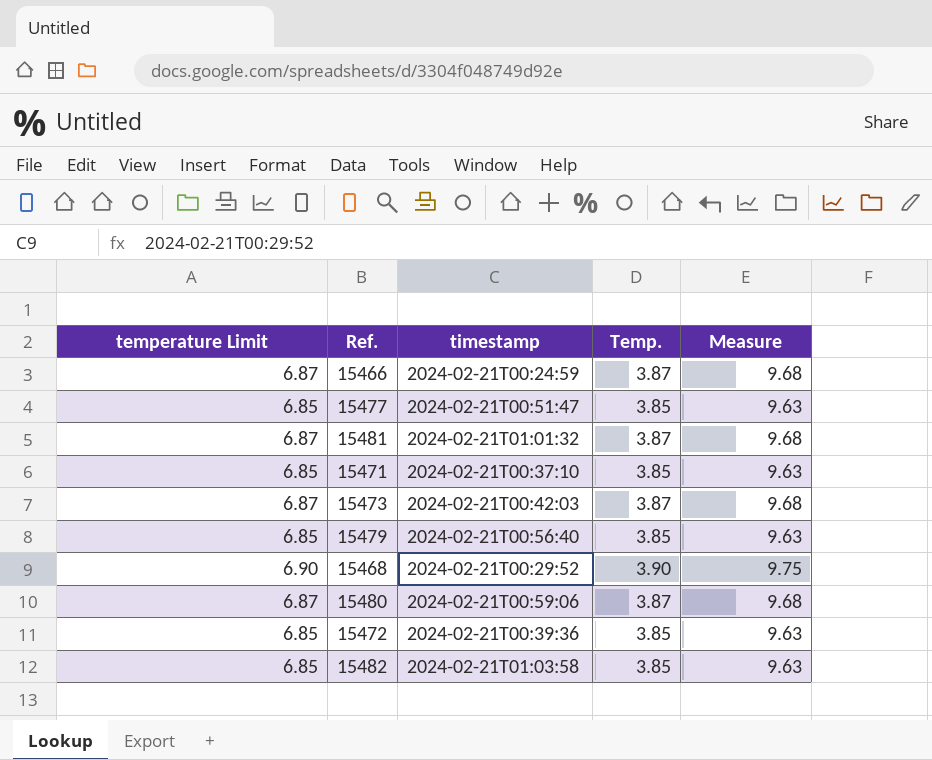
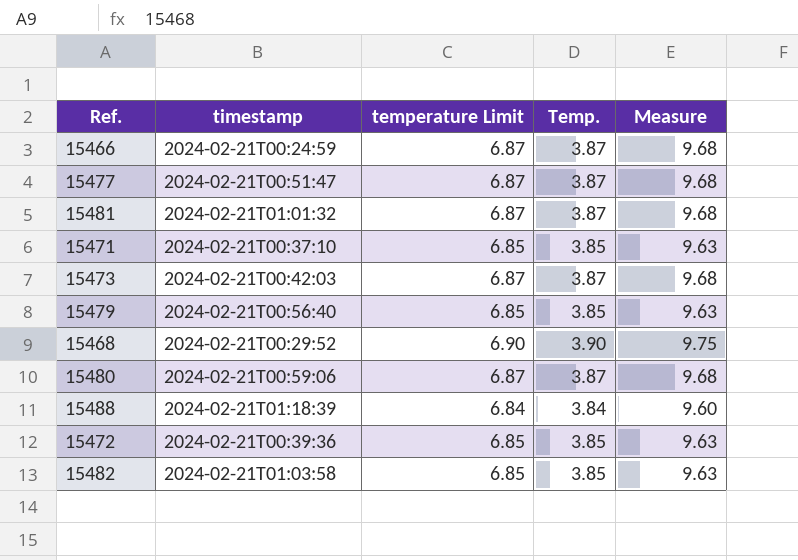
column temperature Limit | position: 1 -> 3
15477 | temperature Limit: 6.85 -> 6.87
15477 | Temp.: 3.85 -> 3.87
15477 | Measure: 9.63 -> 9.68
row 15488: none -> 2024-02-21T01:18:39 | 6.84 | 3.84 | 9.60

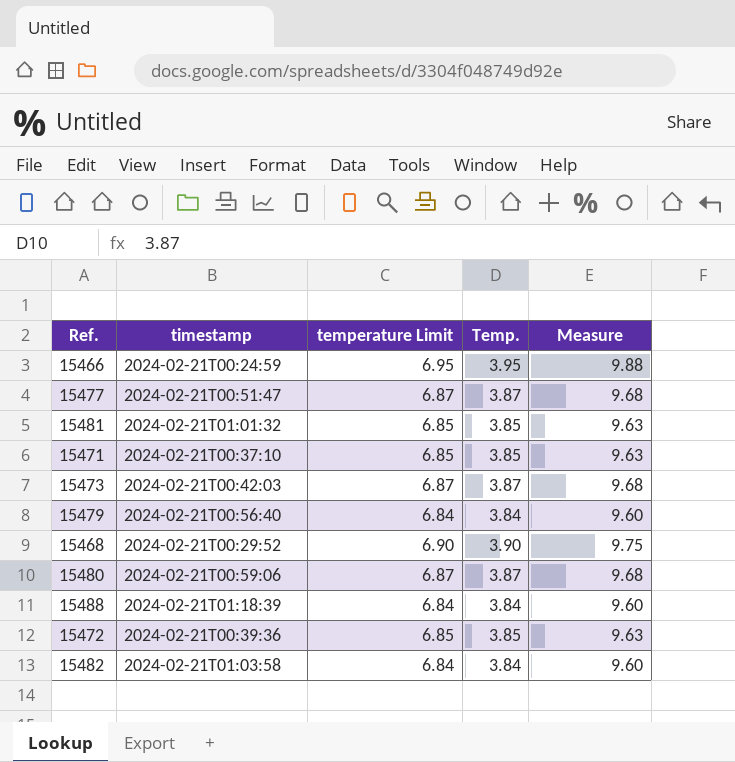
15466 | temperature Limit: 6.87 -> 6.95
15466 | Temp.: 3.87 -> 3.95
15466 | Measure: 9.68 -> 9.88
15481 | temperature Limit: 6.87 -> 6.85
15481 | Temp.: 3.87 -> 3.85
15481 | Measure: 9.68 -> 9.63
15479 | temperature Limit: 6.85 -> 6.84
15479 | Temp.: 3.85 -> 3.84
15479 | Measure: 9.63 -> 9.60
15482 | temperature Limit: 6.85 -> 6.84
15482 | Temp.: 3.85 -> 3.84
15482 | Measure: 9.63 -> 9.60

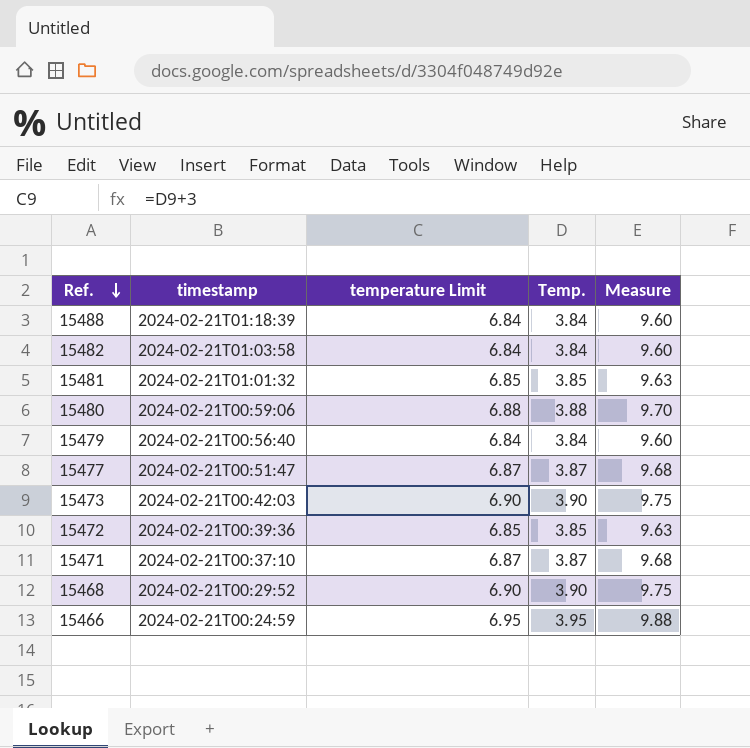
row order: none -> Ref. descending
15480 | temperature Limit: 6.87 -> 6.88
15480 | Temp.: 3.87 -> 3.88
15480 | Measure: 9.68 -> 9.70
15473 | temperature Limit: 6.87 -> 6.90
15473 | Temp.: 3.87 -> 3.90
15473 | Measure: 9.68 -> 9.75
15471 | temperature Limit: 6.85 -> 6.87
15471 | Temp.: 3.85 -> 3.87
15471 | Measure: 9.63 -> 9.68

